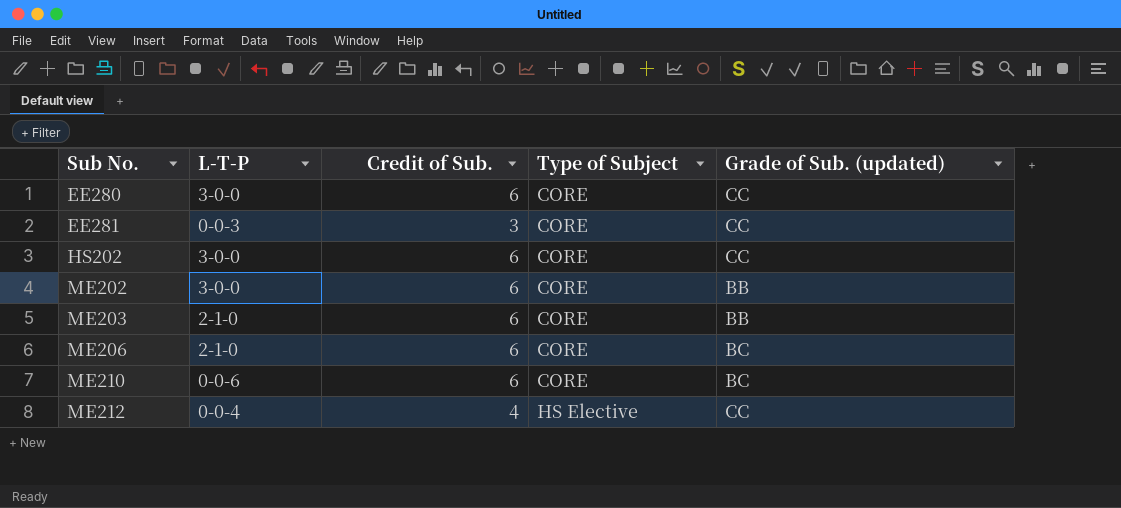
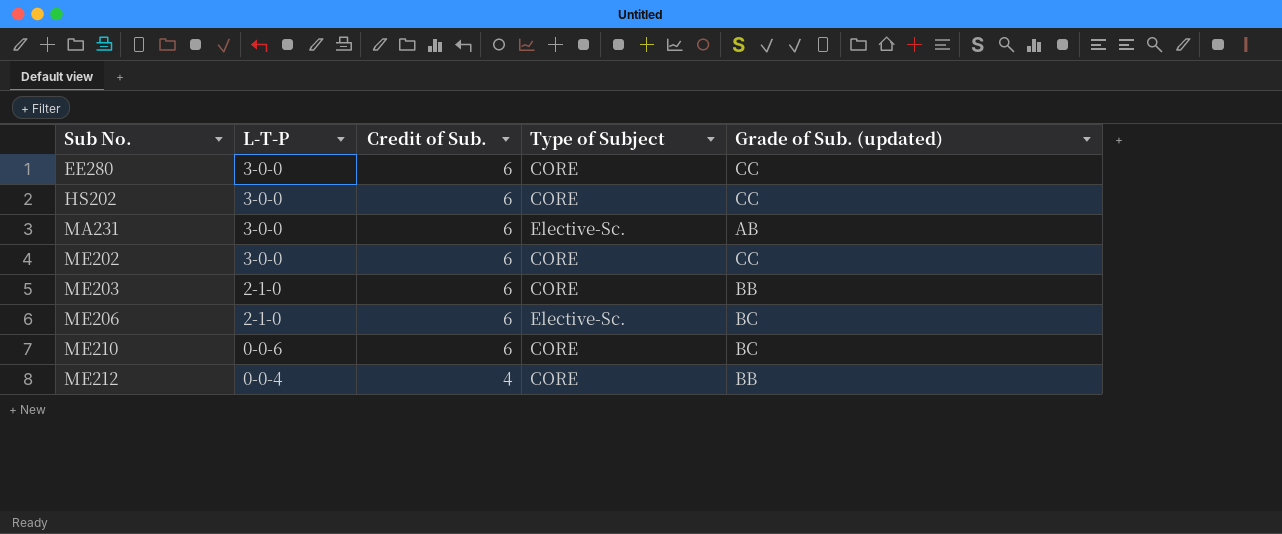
row EE281: 0-0-3 | 3 | CORE | CC -> none
row MA231: none -> 3-0-0 | 6 | Elective-Sc. | AB
ME202 | Grade of Sub. (updated): BB -> CC
ME206 | Type of Subject: CORE -> Elective-Sc.
ME212 | Type of Subject: HS Elective -> CORE
ME212 | Grade of Sub. (updated): CC -> BB

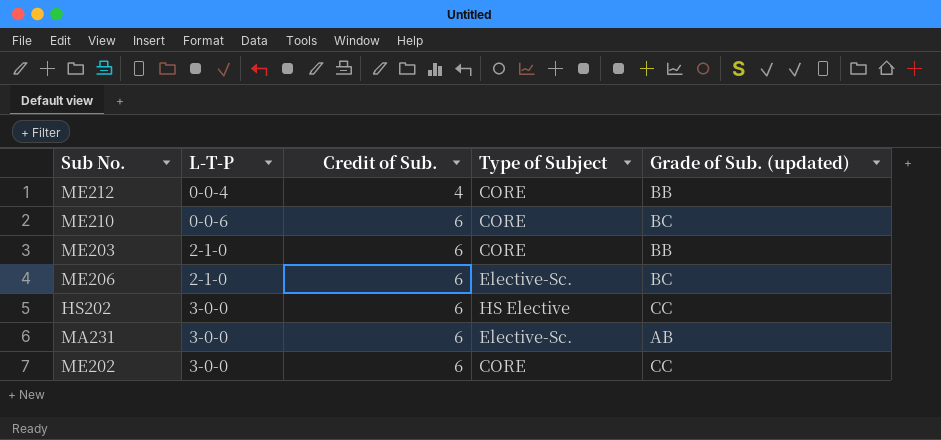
row order: Sub No. ascending -> L-T-P ascending
row EE280: 3-0-0 | 6 | CORE | CC -> none
HS202 | Type of Subject: CORE -> HS Elective

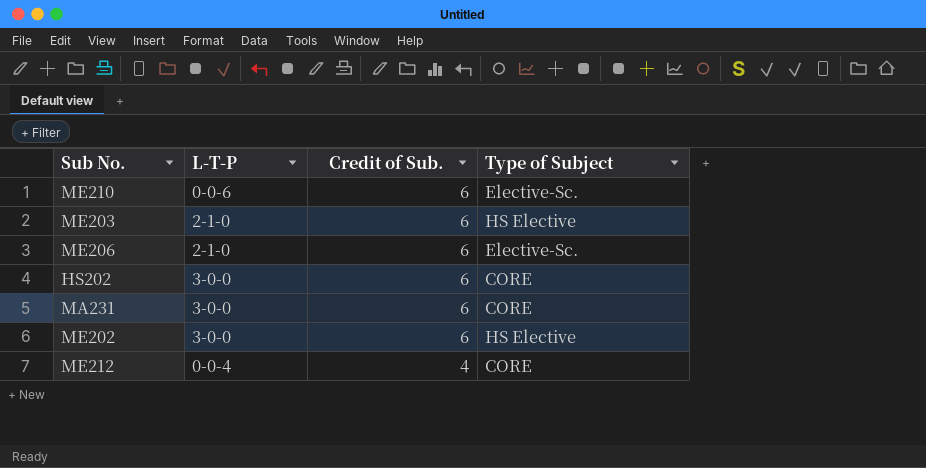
row order: L-T-P ascending -> Credit of Sub. descending
column Grade of Sub. (updated) | position: 5 -> none
ME210 | Type of Subject: CORE -> Elective-Sc.
ME203 | Type of Subject: CORE -> HS Elective
HS202 | Type of Subject: HS Elective -> CORE
MA231 | Type of Subject: Elective-Sc. -> CORE
ME202 | Type of Subject: CORE -> HS Elective

